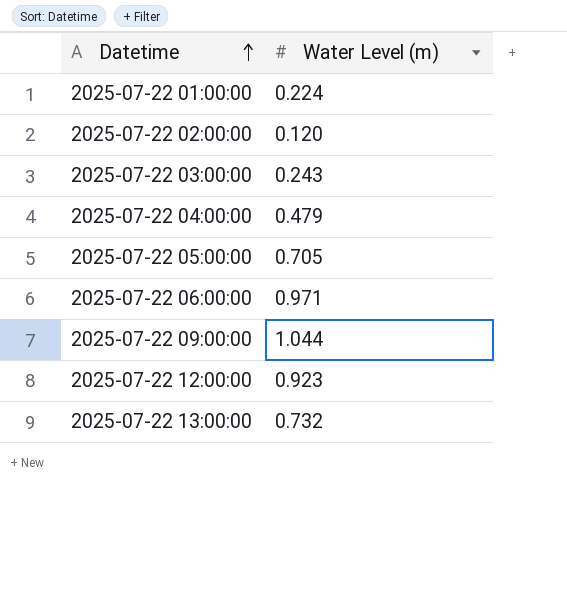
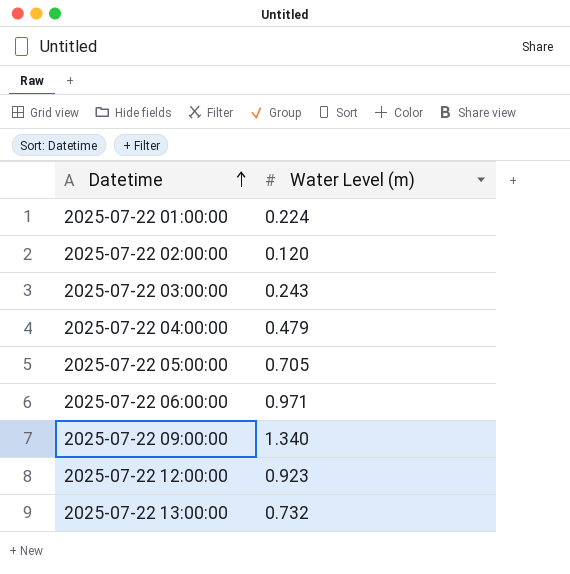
2025-07-22 09:00:00 | Water Level (m): 1.044 -> 1.340

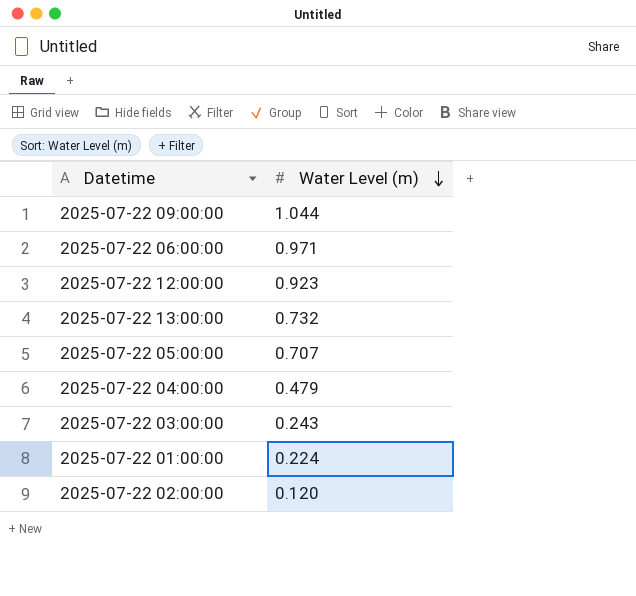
row order: Datetime ascending -> Water Level (m) descending
2025-07-22 09:00:00 | Water Level (m): 1.340 -> 1.044
2025-07-22 05:00:00 | Water Level (m): 0.705 -> 0.707

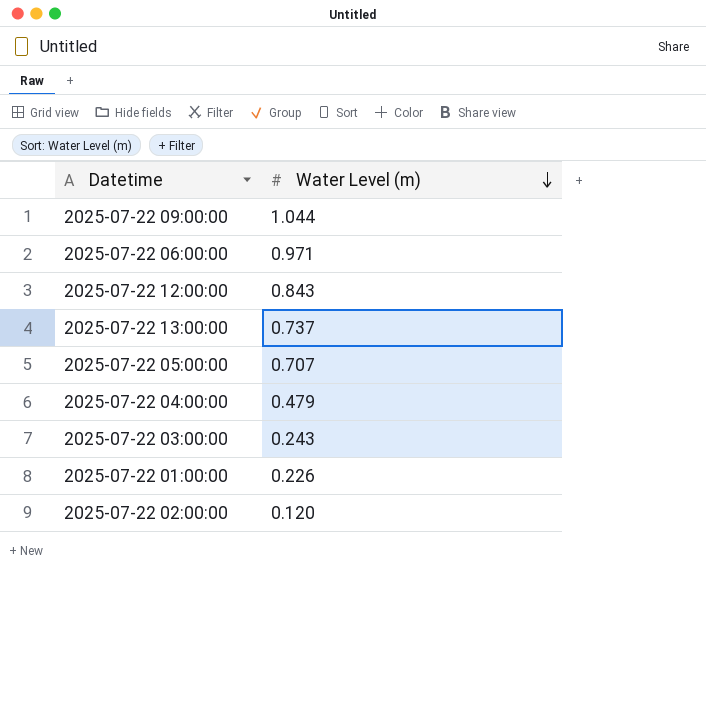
2025-07-22 12:00:00 | Water Level (m): 0.923 -> 0.843
2025-07-22 13:00:00 | Water Level (m): 0.732 -> 0.737
2025-07-22 01:00:00 | Water Level (m): 0.224 -> 0.226

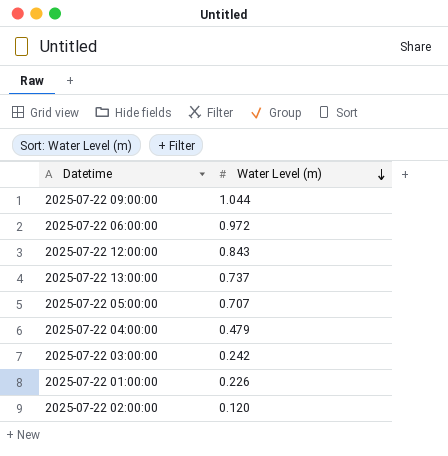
2025-07-22 06:00:00 | Water Level (m): 0.971 -> 0.972
2025-07-22 03:00:00 | Water Level (m): 0.243 -> 0.242

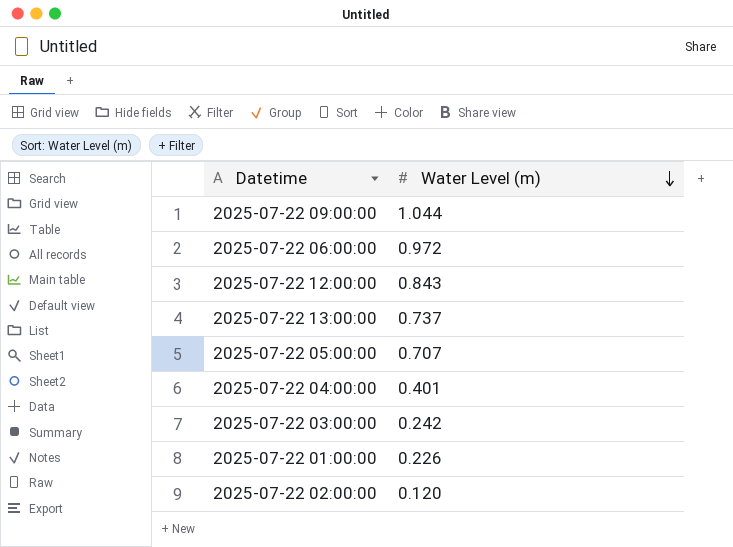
2025-07-22 04:00:00 | Water Level (m): 0.479 -> 0.401

